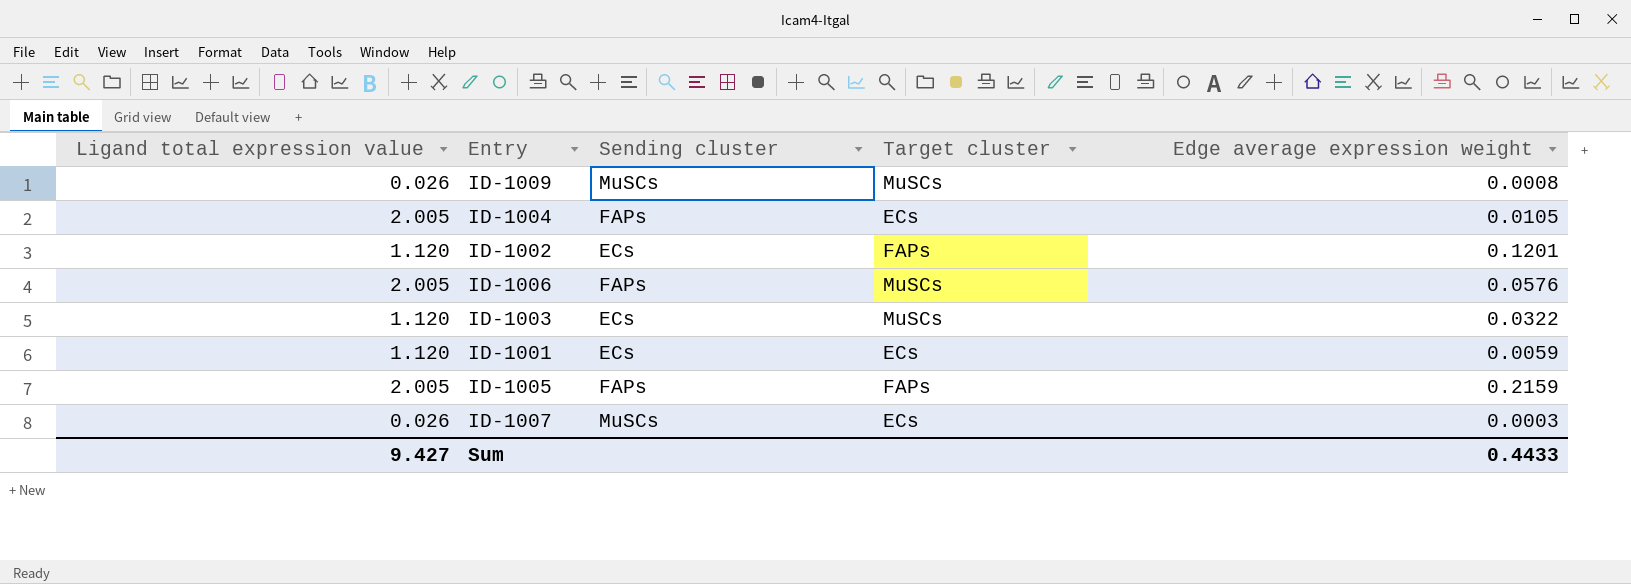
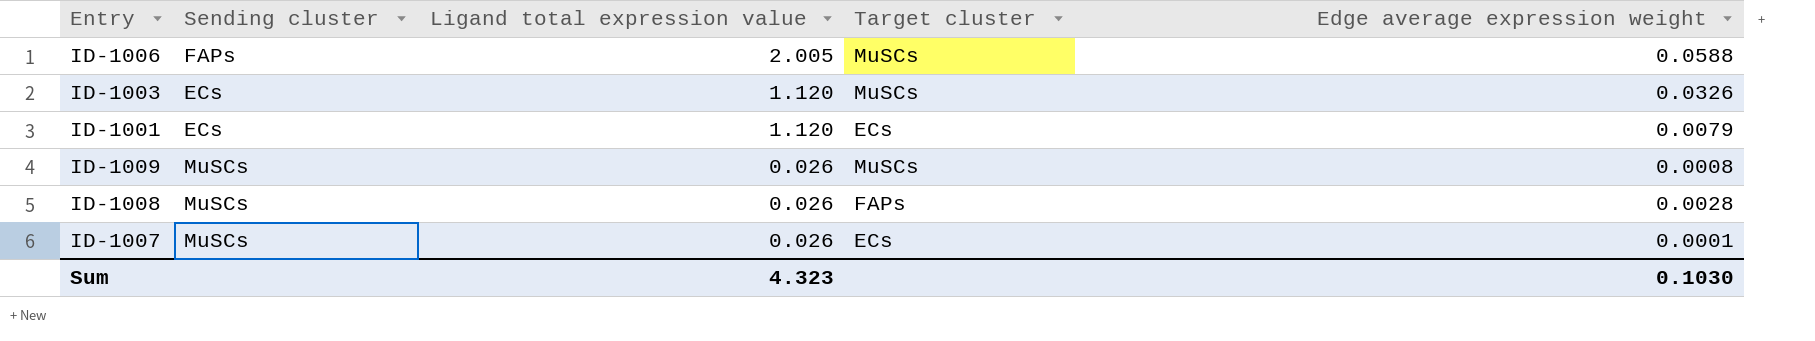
row order: none -> Ligand total expression value descending
column Ligand total expression value | position: 1 -> 3
row ID-1004: 2.005 | FAPs | ECs | 0.0105 -> none
row ID-1002: 1.120 | ECs | FAPs | 0.1201 -> none
row ID-1005: 2.005 | FAPs | FAPs | 0.2159 -> none
ID-1006 | Edge average expression weight: 0.0576 -> 0.0588
ID-1003 | Edge average expression weight: 0.0322 -> 0.0326
ID-1001 | Edge average expression weight: 0.0059 -> 0.0079
row ID-1008: none -> MuSCs | 0.026 | FAPs | 0.0028
ID-1007 | Edge average expression weight: 0.0003 -> 0.0001
Sum | Ligand total expression value: 9.427 -> 4.323
Sum | Edge average expression weight: 0.4433 -> 0.1030

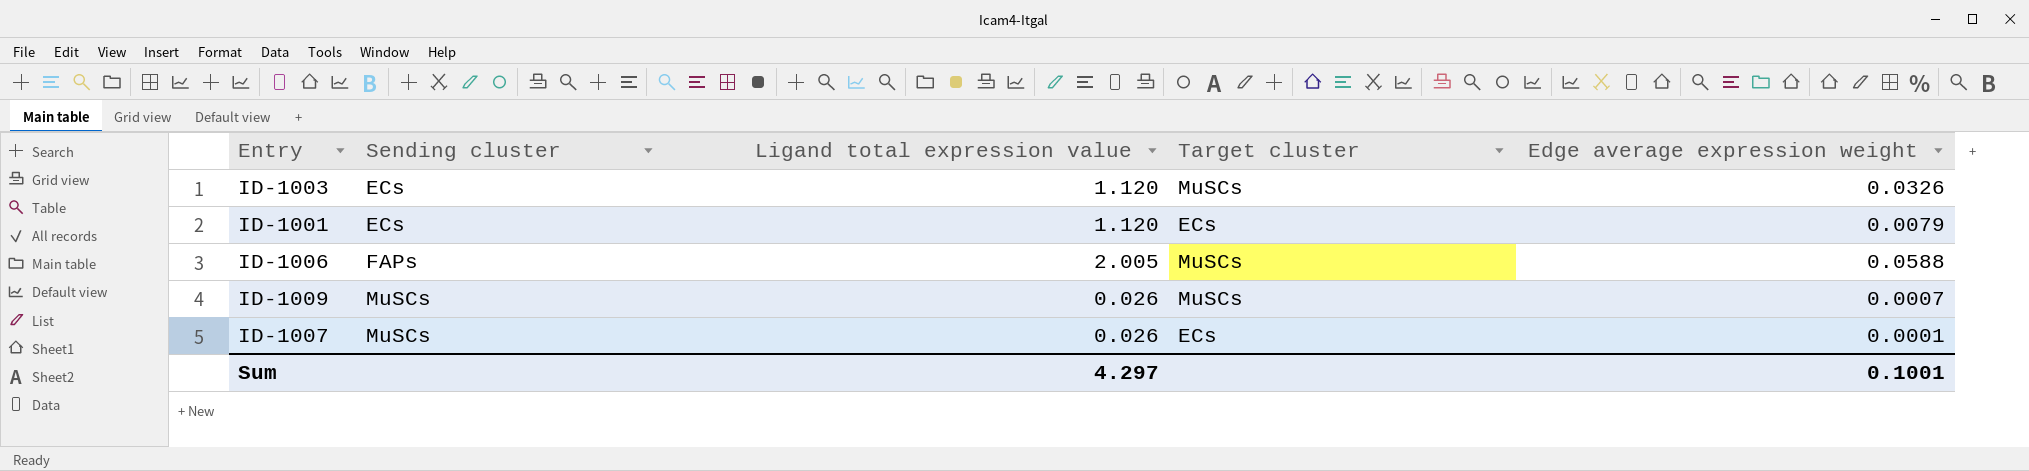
row order: Ligand total expression value descending -> Sending cluster ascending
row ID-1008: MuSCs | 0.026 | FAPs | 0.0028 -> none
ID-1009 | Edge average expression weight: 0.0008 -> 0.0007
Sum | Ligand total expression value: 4.323 -> 4.297
Sum | Edge average expression weight: 0.1030 -> 0.1001

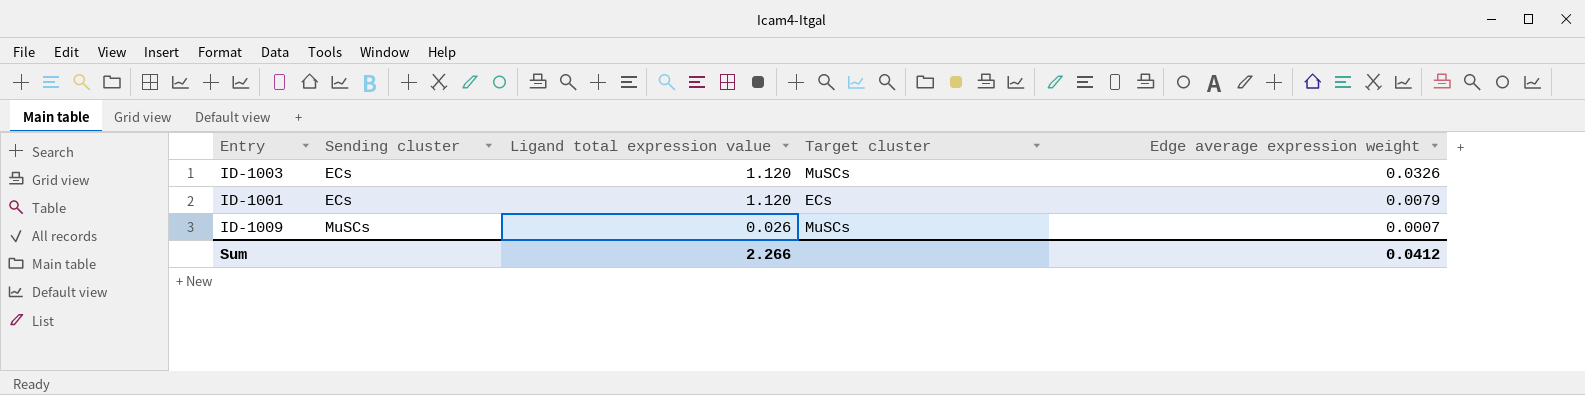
row ID-1006: FAPs | 2.005 | MuSCs | 0.0588 -> none
row ID-1007: MuSCs | 0.026 | ECs | 0.0001 -> none
Sum | Ligand total expression value: 4.297 -> 2.266
Sum | Edge average expression weight: 0.1001 -> 0.0412

